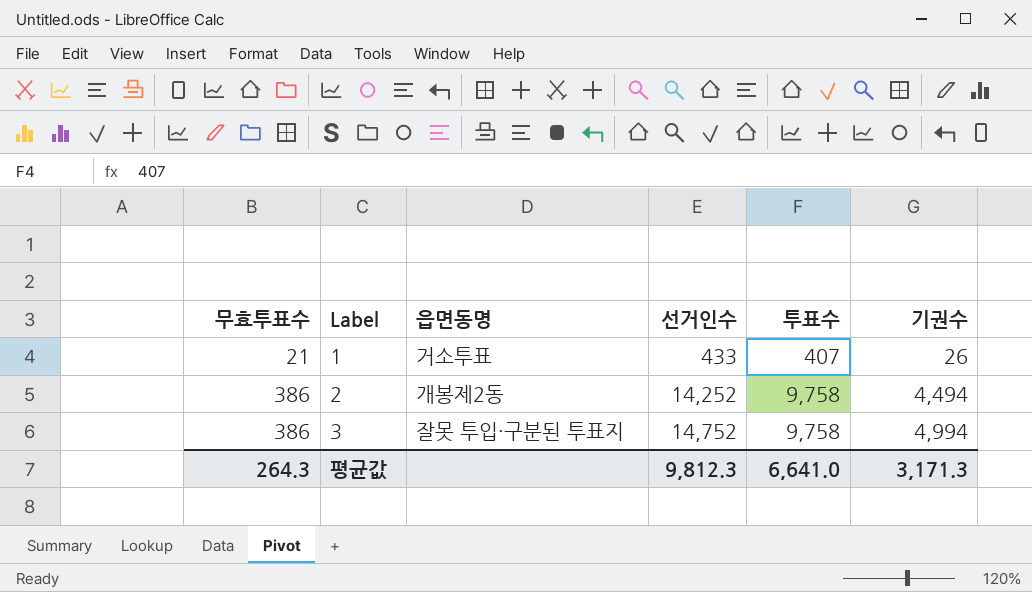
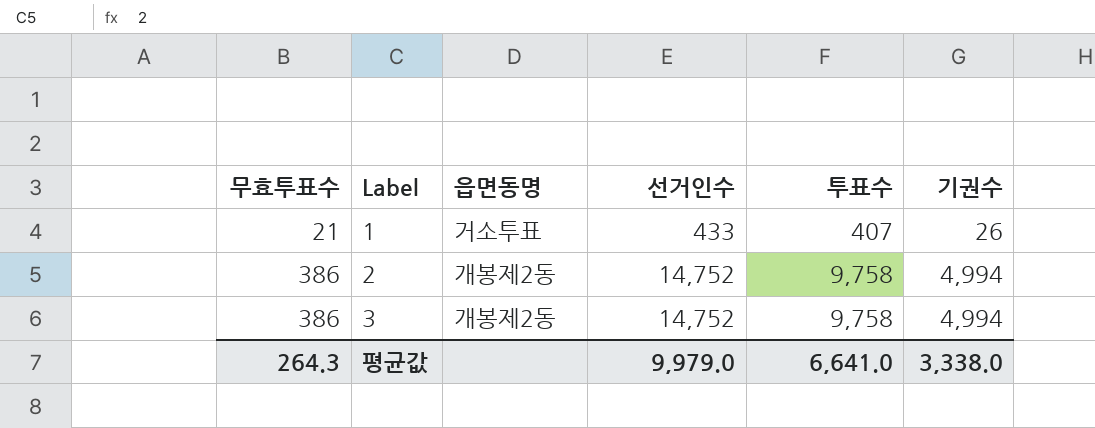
2 | 선거인수: 14,252 -> 14,752
2 | 기권수: 4,494 -> 4,994
3 | 읍면동명: 잘못 투입·구분된 투표지 -> 개봉제2동
평균값 | 선거인수: 9,812.3 -> 9,979.0
평균값 | 기권수: 3,171.3 -> 3,338.0

